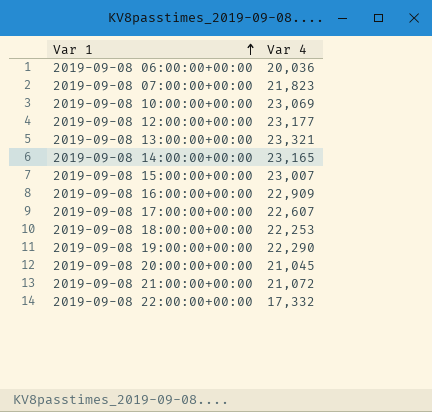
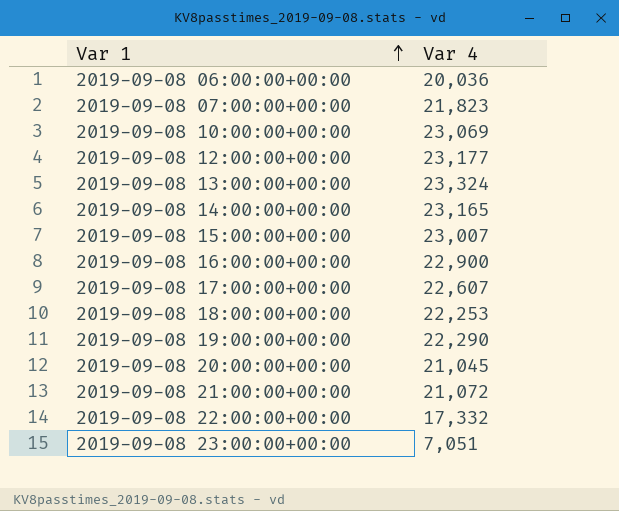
2019-09-08 13:00:00+00:00 | Var 4: 23,321 -> 23,324
2019-09-08 16:00:00+00:00 | Var 4: 22,909 -> 22,900
row 2019-09-08 23:00:00+00:00: none -> 7,051

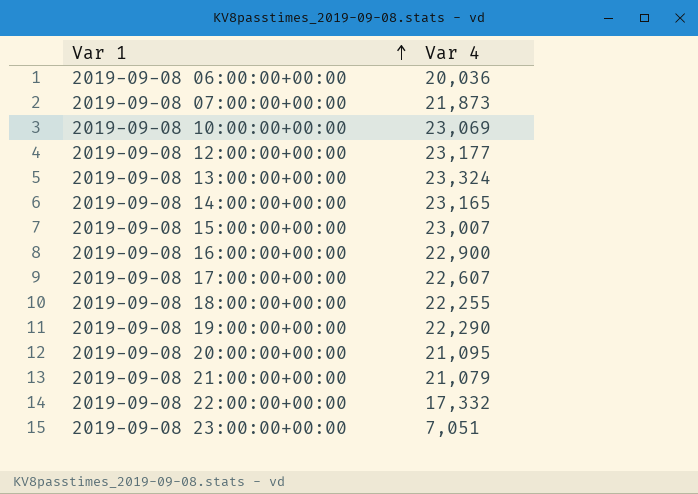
2019-09-08 07:00:00+00:00 | Var 4: 21,823 -> 21,873
2019-09-08 18:00:00+00:00 | Var 4: 22,253 -> 22,255
2019-09-08 20:00:00+00:00 | Var 4: 21,045 -> 21,095
2019-09-08 21:00:00+00:00 | Var 4: 21,072 -> 21,079

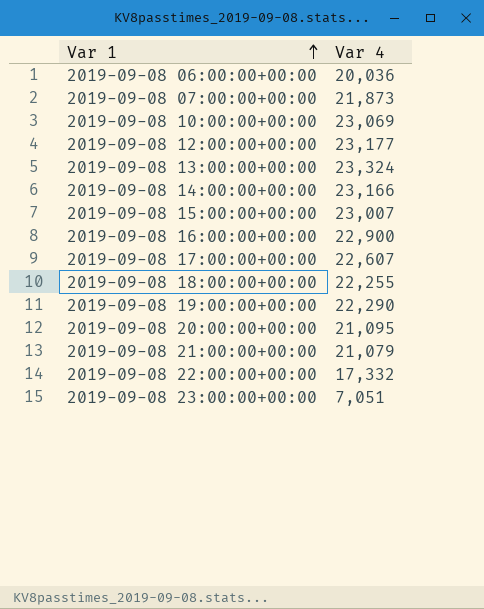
2019-09-08 14:00:00+00:00 | Var 4: 23,165 -> 23,166

